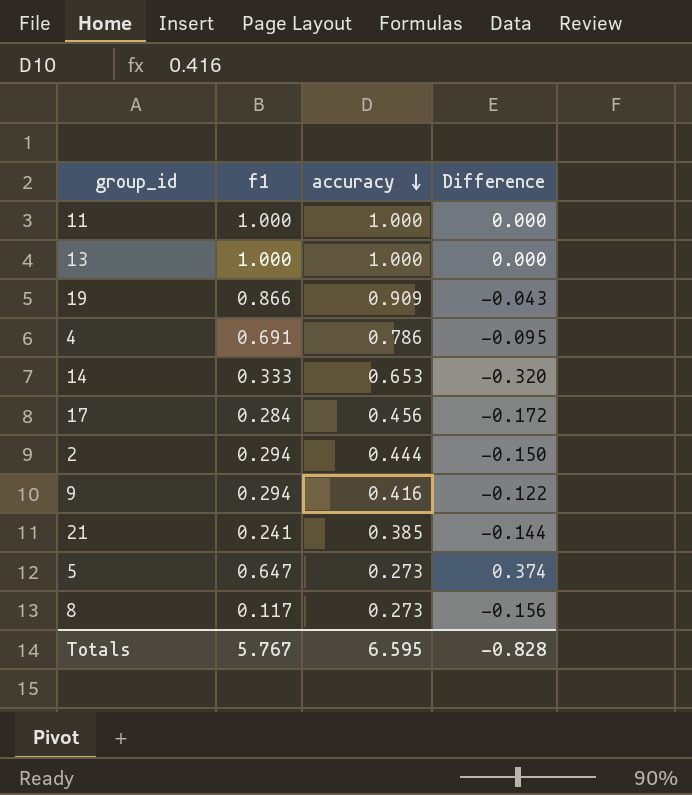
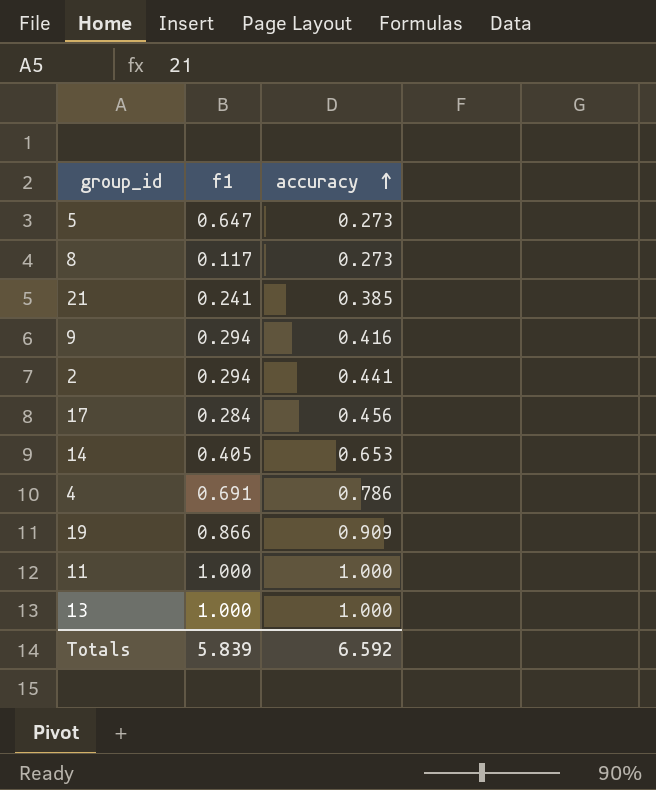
row order: accuracy descending -> accuracy ascending
column Difference | formula: [f1] - [accuracy] -> none
2 | accuracy: 0.444 -> 0.441
14 | f1: 0.333 -> 0.405
Totals | f1: 5.767 -> 5.839
Totals | accuracy: 6.595 -> 6.592

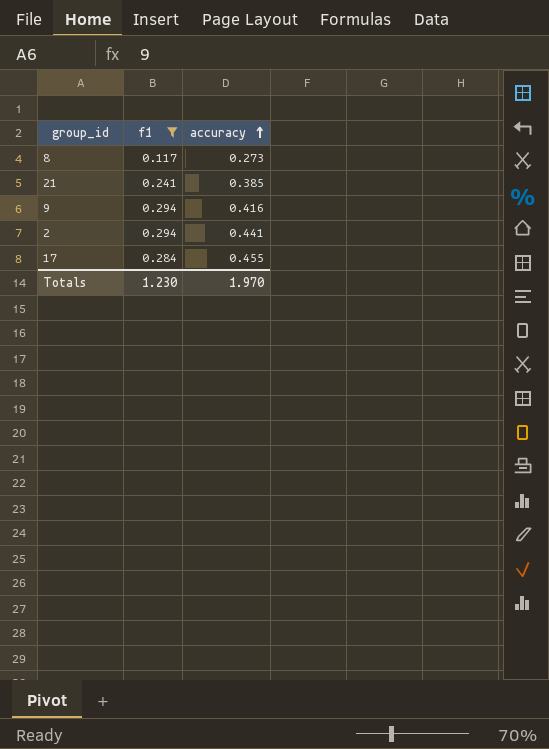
filter: none -> f1 <= 0.294
17 | accuracy: 0.456 -> 0.455
Totals | f1: 5.839 -> 1.230
Totals | accuracy: 6.592 -> 1.970

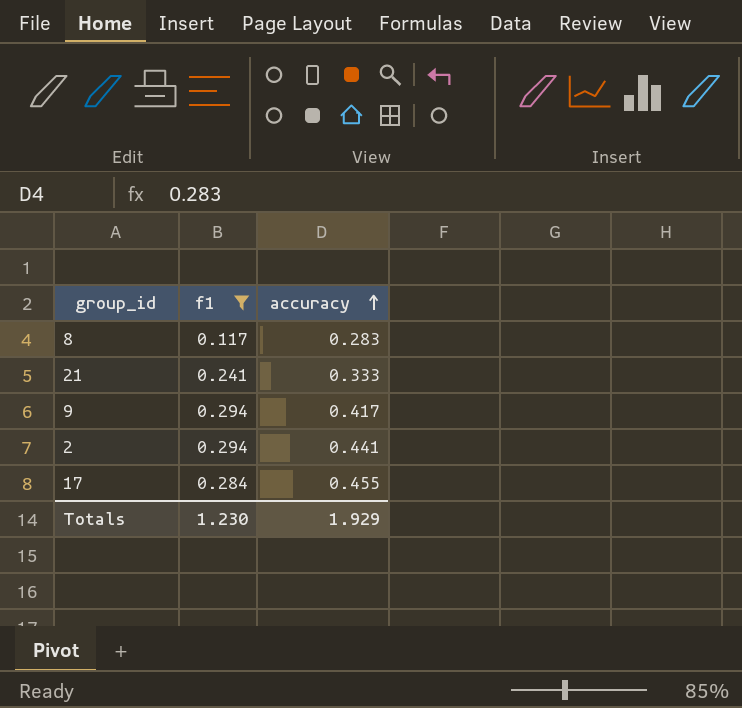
8 | accuracy: 0.273 -> 0.283
21 | accuracy: 0.385 -> 0.333
9 | accuracy: 0.416 -> 0.417
Totals | accuracy: 1.970 -> 1.929

